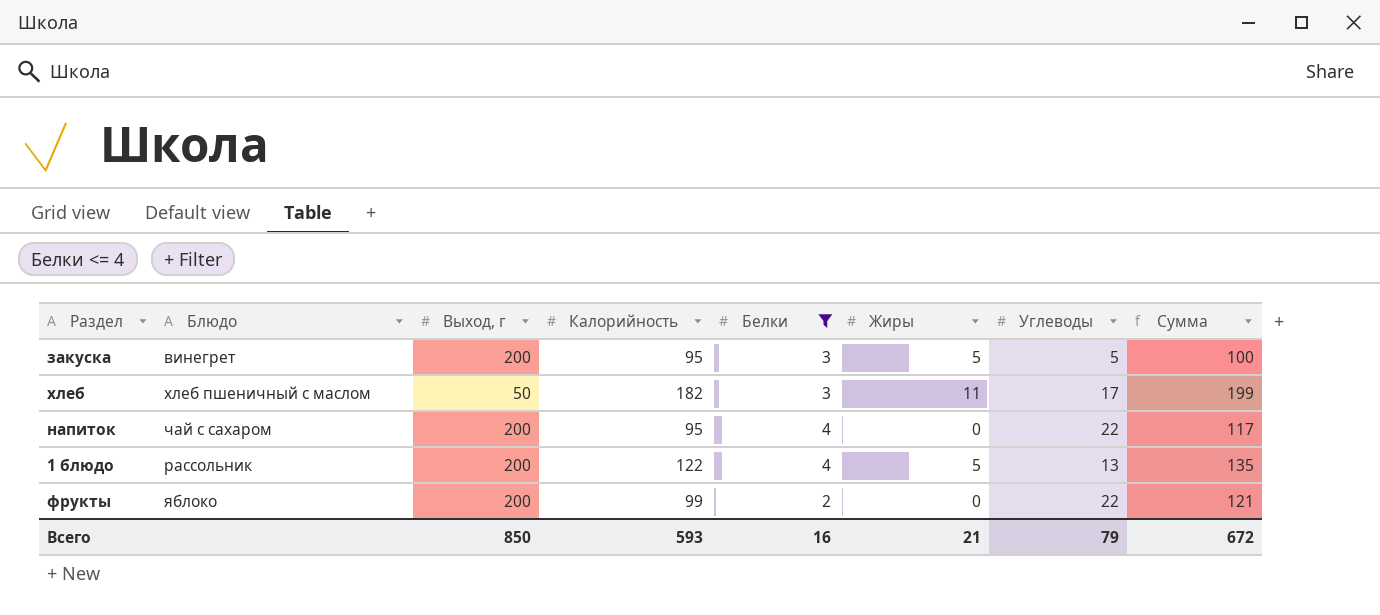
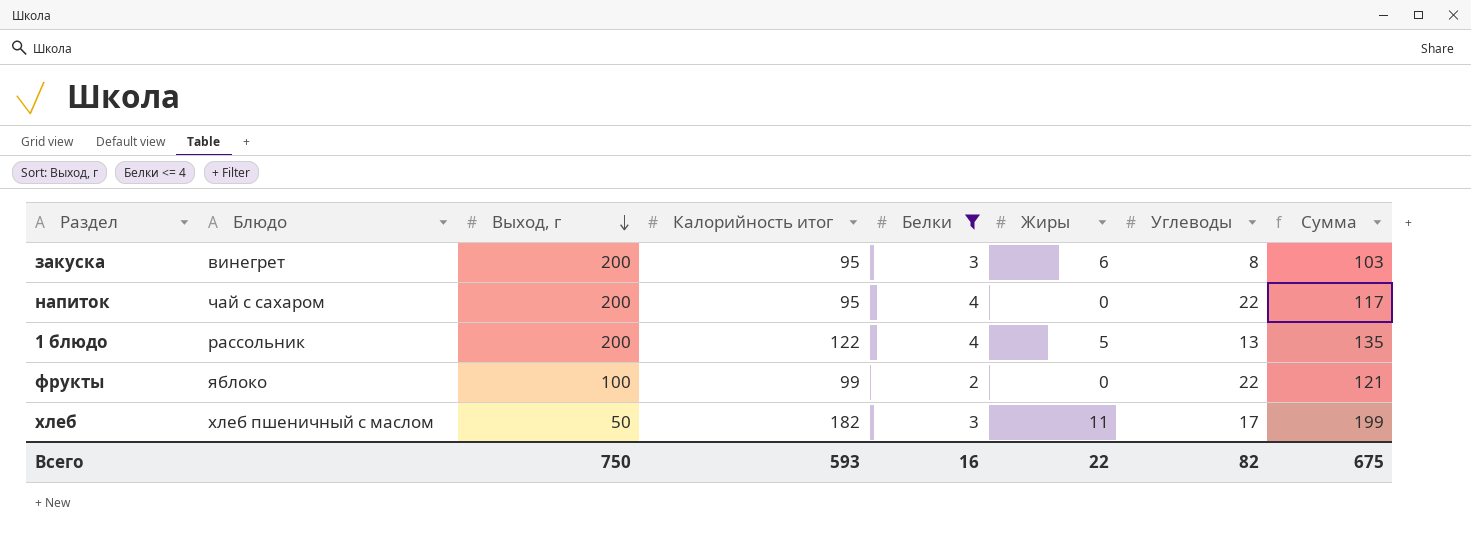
row order: none -> Выход, г descending
column name: Калорийность -> Калорийность итог
закуска | Жиры: 5 -> 6
закуска | Углеводы: 5 -> 8
закуска | Сумма: 100 -> 103
фрукты | Выход, г: 200 -> 100
Всего | Выход, г: 850 -> 750
Всего | Жиры: 21 -> 22
Всего | Углеводы: 79 -> 82
Всего | Сумма: 672 -> 675

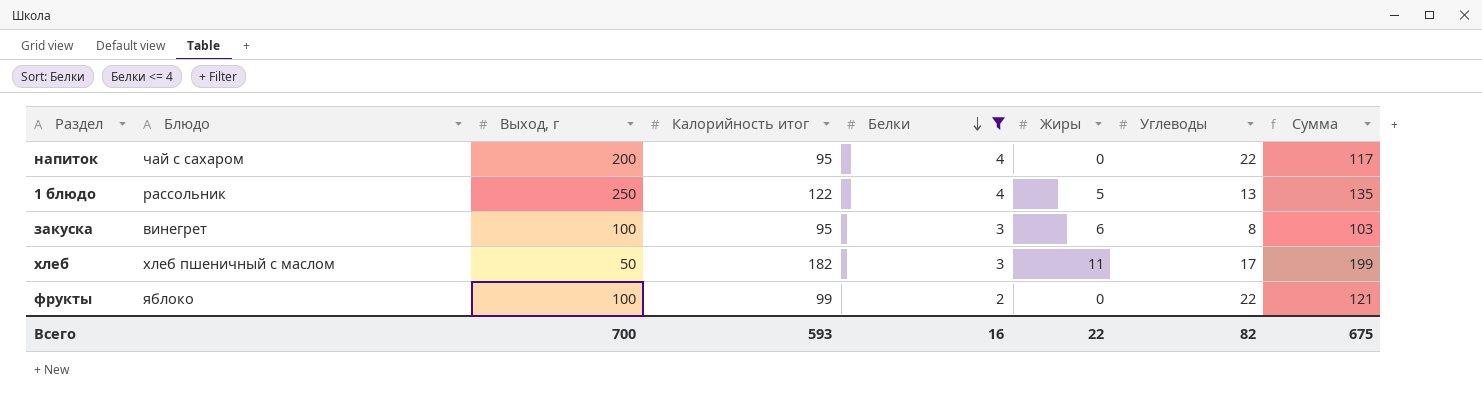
row order: Выход, г descending -> Белки descending
1 блюдо | Выход, г: 200 -> 250
закуска | Выход, г: 200 -> 100
Всего | Выход, г: 750 -> 700

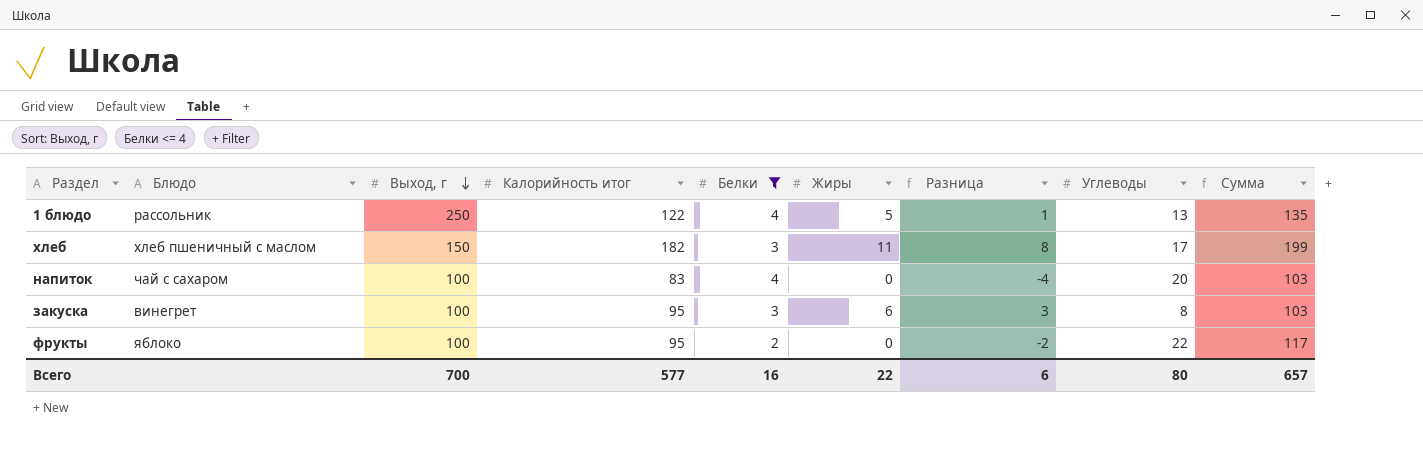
row order: Белки descending -> Выход, г descending
column Разница | formula: none -> [Жиры] - [Белки]
хлеб | Выход, г: 50 -> 150
напиток | Выход, г: 200 -> 100
напиток | Калорийность итог: 95 -> 83
напиток | Углеводы: 22 -> 20
напиток | Сумма: 117 -> 103
фрукты | Калорийность итог: 99 -> 95
фрукты | Сумма: 121 -> 117
Всего | Калорийность итог: 593 -> 577
Всего | Углеводы: 82 -> 80
Всего | Сумма: 675 -> 657

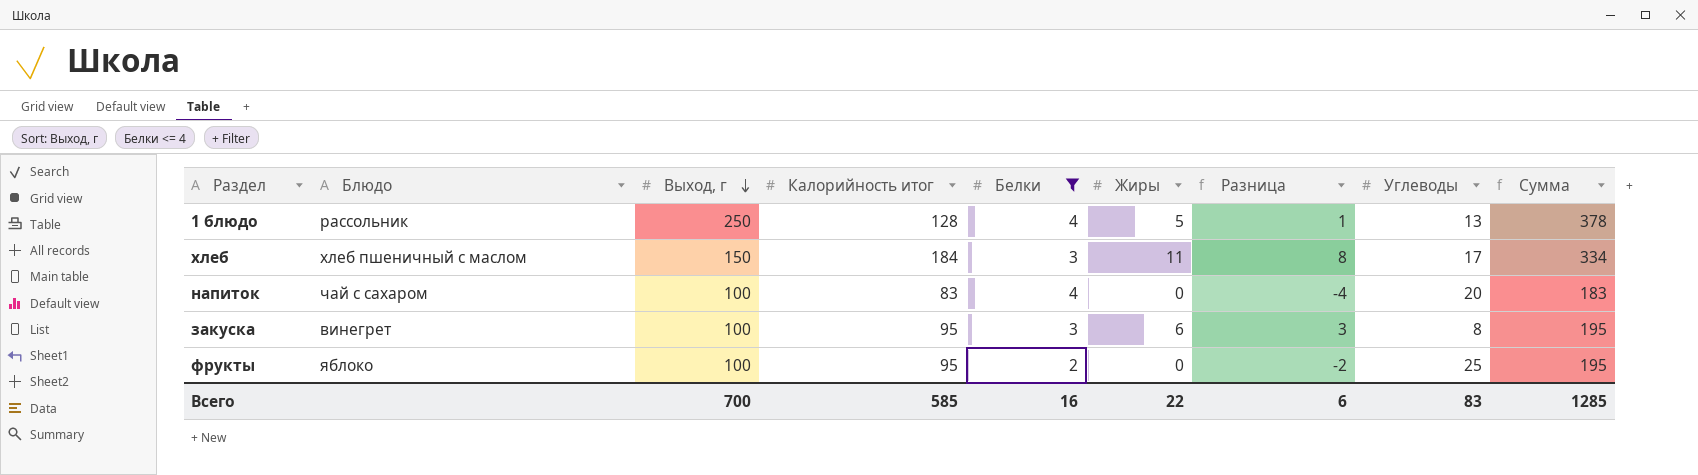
column Сумма | formula: [Калорийность итог] + [Углеводы] -> [Выход, г] + [Калорийность итог]
1 блюдо | Калорийность итог: 122 -> 128
хлеб | Калорийность итог: 182 -> 184
фрукты | Углеводы: 22 -> 25
Всего | Калорийность итог: 577 -> 585
Всего | Углеводы: 80 -> 83
Всего | Сумма: 657 -> 1285

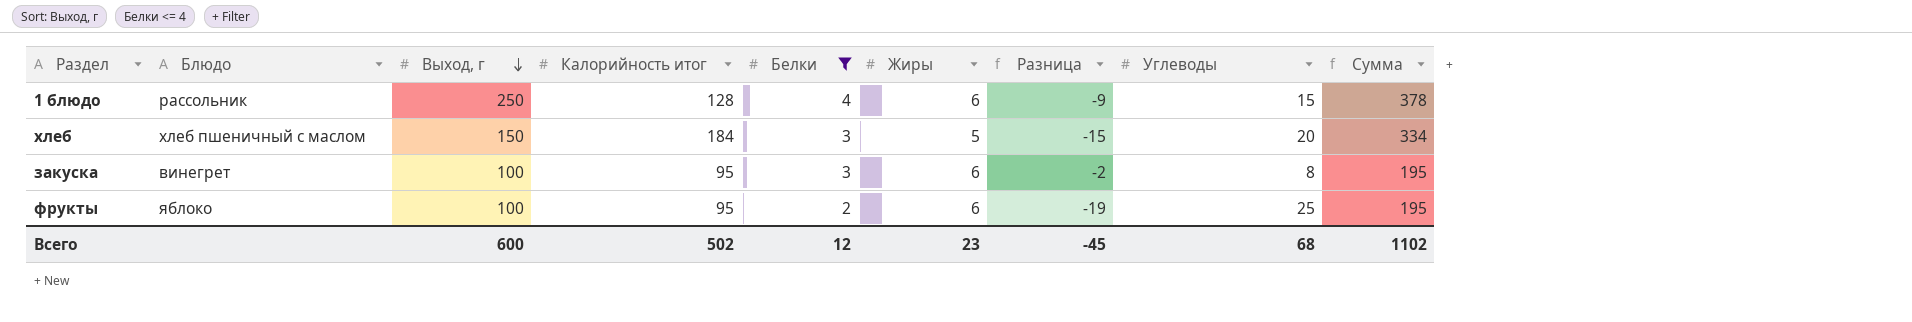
column Разница | formula: [Жиры] - [Белки] -> [Жиры] - [Углеводы]
row напиток: чай с сахаром | 100 | 83 | 4 | 0 | -4 | 20 | 183 -> none
1 блюдо | Жиры: 5 -> 6
1 блюдо | Углеводы: 13 -> 15
хлеб | Жиры: 11 -> 5
хлеб | Углеводы: 17 -> 20
фрукты | Жиры: 0 -> 6
Всего | Выход, г: 700 -> 600
Всего | Калорийность итог: 585 -> 502
Всего | Белки: 16 -> 12
Всего | Жиры: 22 -> 23
Всего | Разница: 6 -> -45
Всего | Углеводы: 83 -> 68
Всего | Сумма: 1285 -> 1102

